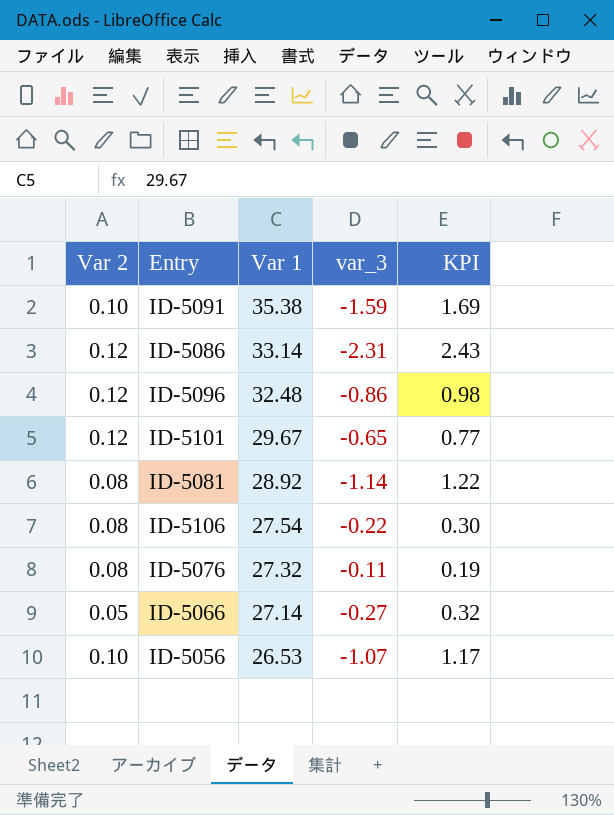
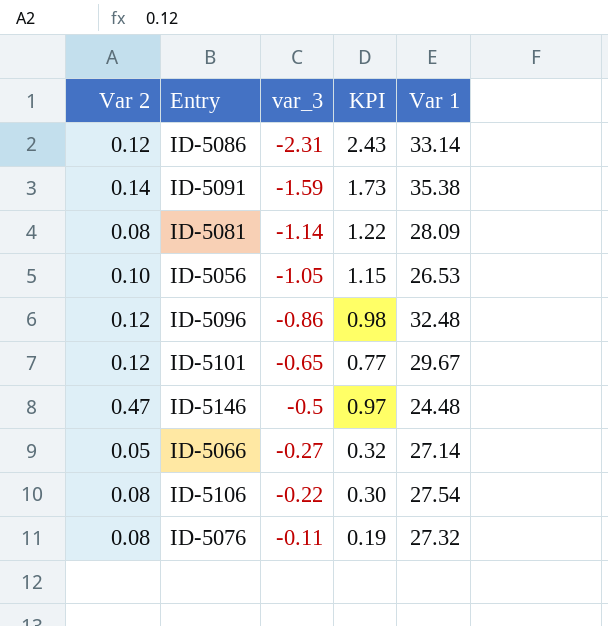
row order: Var 1 descending -> var_3 ascending
column Var 1 | position: 3 -> 5
ID-5091 | Var 2: 0.10 -> 0.14
ID-5091 | KPI: 1.69 -> 1.73
ID-5081 | Var 1: 28.92 -> 28.09
ID-5056 | var_3: -1.07 -> -1.05
ID-5056 | KPI: 1.17 -> 1.15
row ID-5146: none -> 0.47 | -0.5 | 0.97 | 24.48

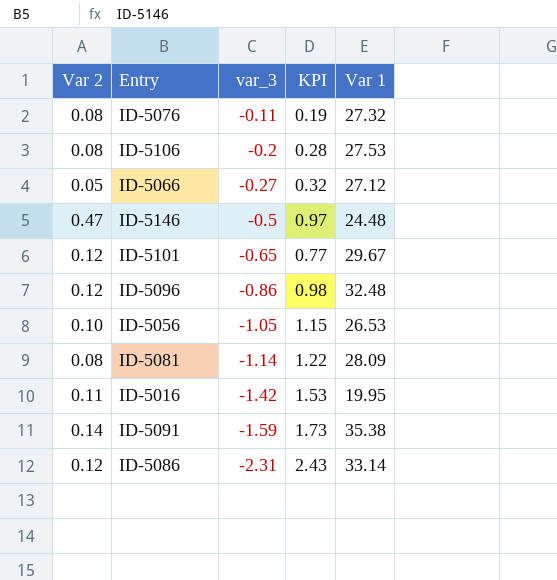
row order: var_3 ascending -> var_3 descending
ID-5106 | var_3: -0.22 -> -0.2
ID-5106 | KPI: 0.30 -> 0.28
ID-5106 | Var 1: 27.54 -> 27.53
ID-5066 | Var 1: 27.14 -> 27.12
row ID-5016: none -> 0.11 | -1.42 | 1.53 | 19.95

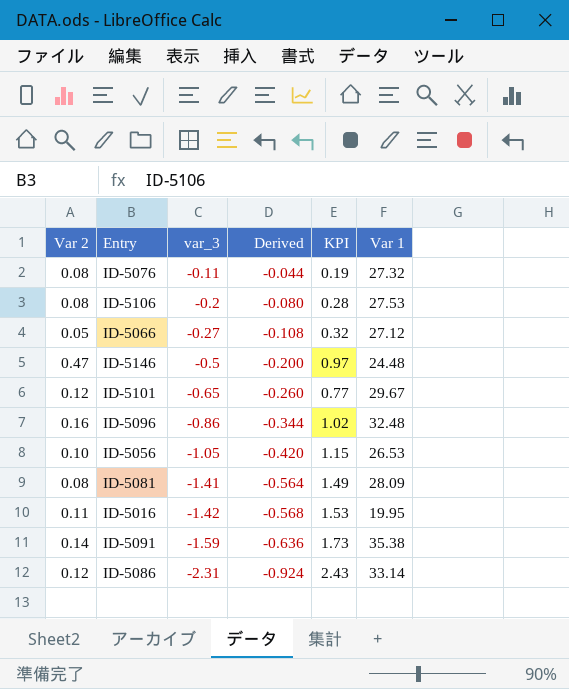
column Derived | formula: none -> [var_3] * 0.4
ID-5096 | Var 2: 0.12 -> 0.16
ID-5096 | KPI: 0.98 -> 1.02
ID-5081 | var_3: -1.14 -> -1.41
ID-5081 | KPI: 1.22 -> 1.49

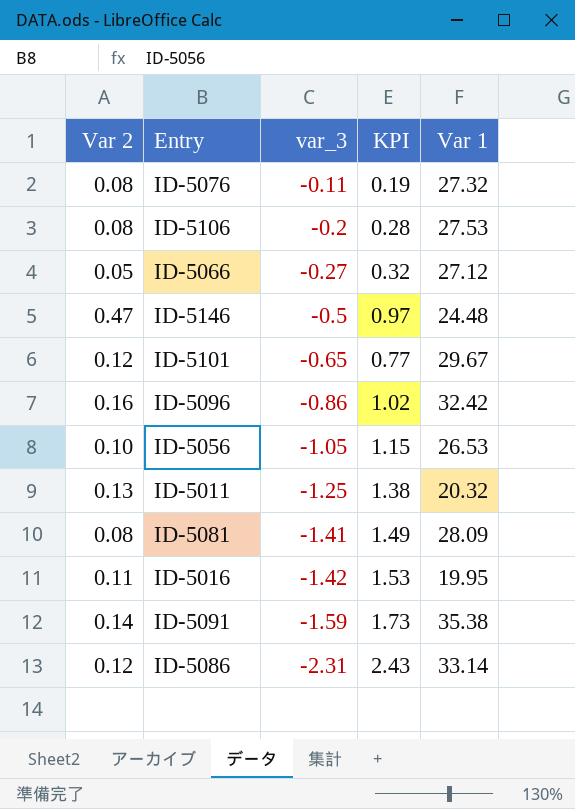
column Derived | formula: [var_3] * 0.4 -> none
ID-5096 | Var 1: 32.48 -> 32.42
row ID-5011: none -> 0.13 | -1.25 | 1.38 | 20.32

